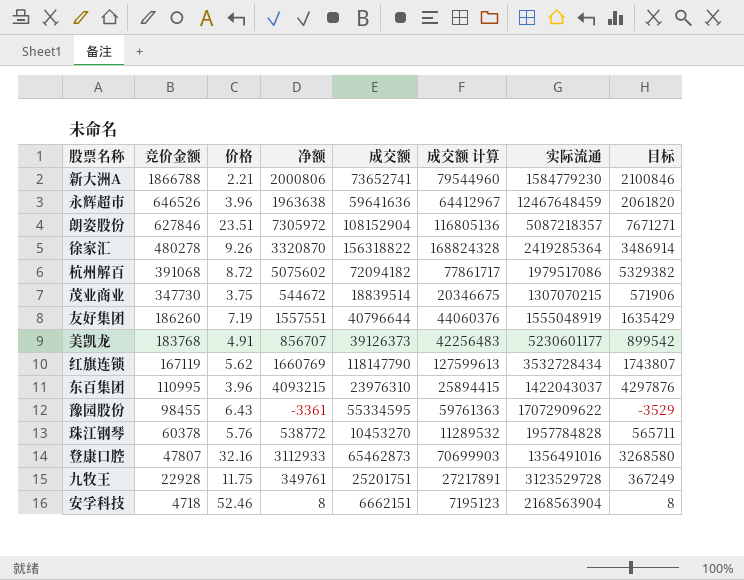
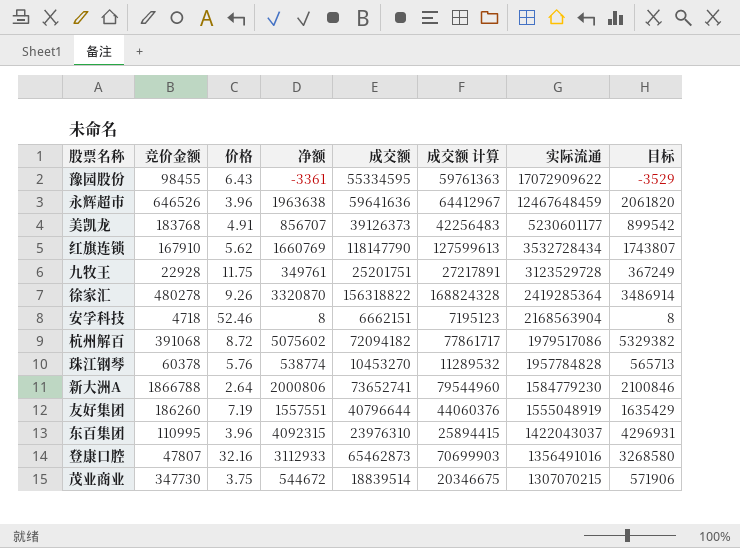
row order: 竞价金额 descending -> 实际流通 descending
row 朗姿股份: 627846 | 23.51 | 7305972 | 108152904 | 116805136 | 5087218357 | 7671271 -> none
红旗连锁 | 竞价金额: 167119 -> 167910
珠江钢琴 | 净额: 538772 -> 538774
珠江钢琴 | 目标: 565711 -> 565713
新大洲A | 价格: 2.21 -> 2.64
东百集团 | 净额: 4093215 -> 4092315
东百集团 | 目标: 4297876 -> 4296931

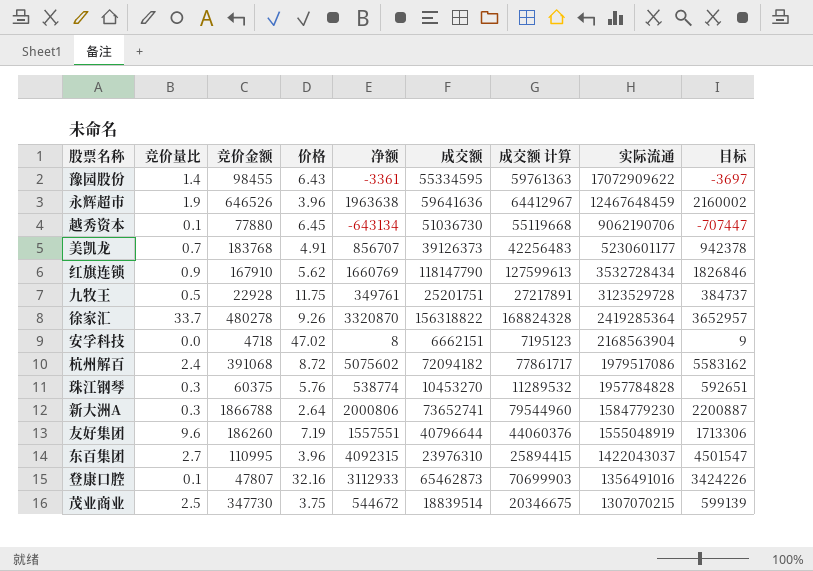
column 竞价量比 | position: none -> 2
column 目标 | formula: [净额] * 1.05 -> [净额] * 1.1
row 越秀资本: none -> 0.1 | 77880 | 6.45 | -643134 | 51036730 | 55119668 | 9062190706 | -707447
安孚科技 | 价格: 52.46 -> 47.02
珠江钢琴 | 竞价金额: 60378 -> 60375

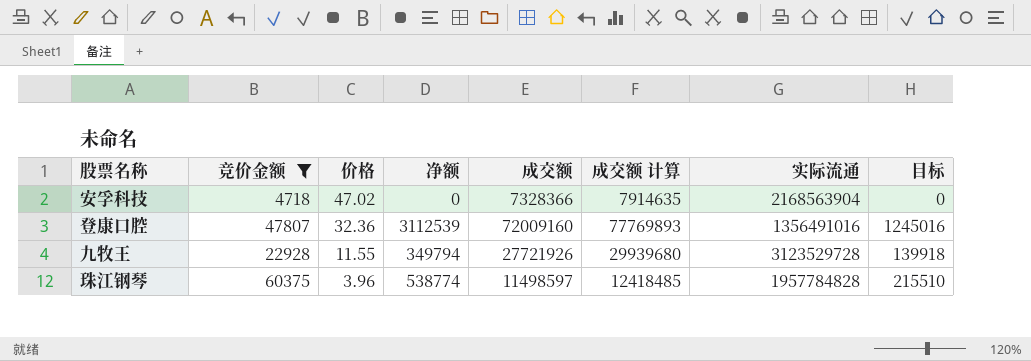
filter: none -> 竞价金额 <= 60375
row order: 实际流通 descending -> 价格 descending
column 竞价量比 | position: 2 -> none
column 目标 | formula: [净额] * 1.1 -> [净额] * 0.4
安孚科技 | 净额: 8 -> 0
安孚科技 | 成交额: 6662151 -> 7328366
安孚科技 | 成交额 计算: 7195123 -> 7914635
登康口腔 | 价格: 32.16 -> 32.36
登康口腔 | 净额: 3112933 -> 3112539
登康口腔 | 成交额: 65462873 -> 72009160
登康口腔 | 成交额 计算: 70699903 -> 77769893
九牧王 | 价格: 11.75 -> 11.55
九牧王 | 净额: 349761 -> 349794
九牧王 | 成交额: 25201751 -> 27721926
九牧王 | 成交额 计算: 27217891 -> 29939680
珠江钢琴 | 价格: 5.76 -> 3.96
珠江钢琴 | 成交额: 10453270 -> 11498597
珠江钢琴 | 成交额 计算: 11289532 -> 12418485

